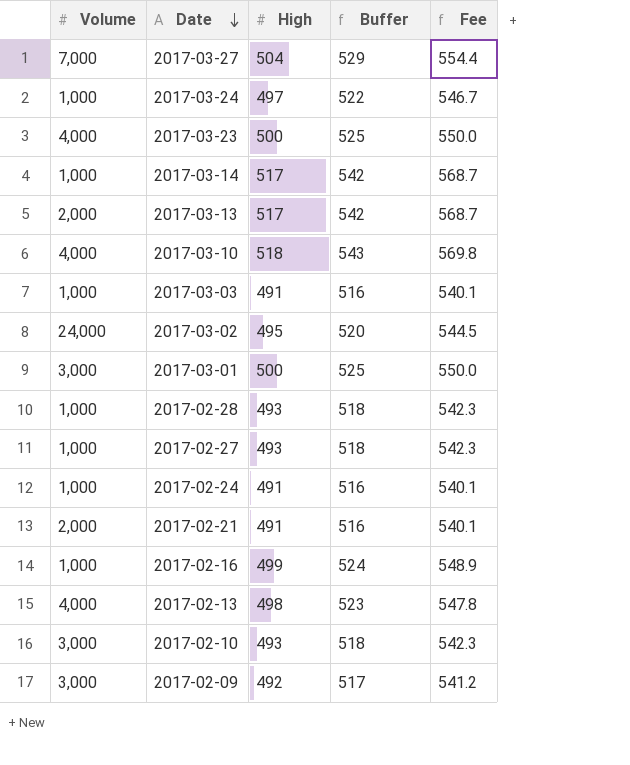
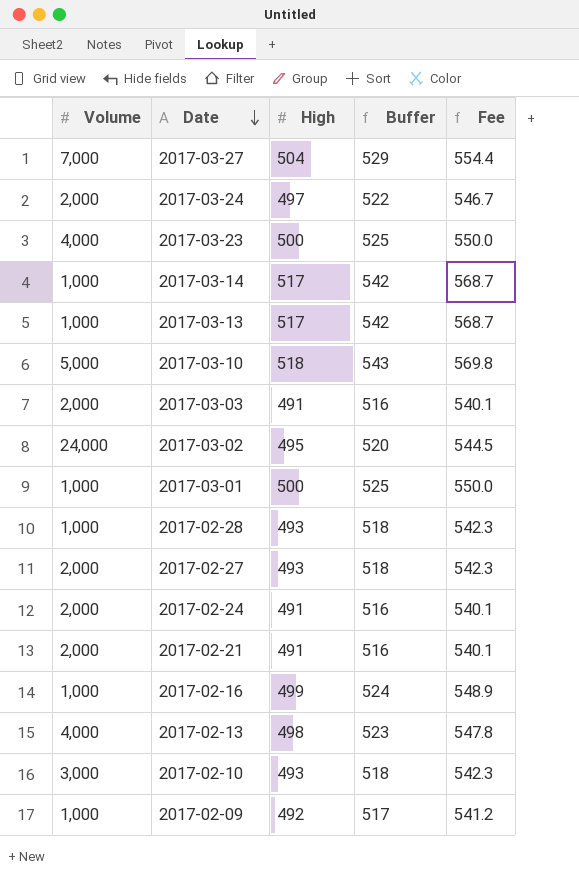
2017-03-24 | Volume: 1,000 -> 2,000
2017-03-13 | Volume: 2,000 -> 1,000
2017-03-10 | Volume: 4,000 -> 5,000
2017-03-03 | Volume: 1,000 -> 2,000
2017-03-01 | Volume: 3,000 -> 1,000
2017-02-27 | Volume: 1,000 -> 2,000
2017-02-24 | Volume: 1,000 -> 2,000
2017-02-09 | Volume: 3,000 -> 1,000

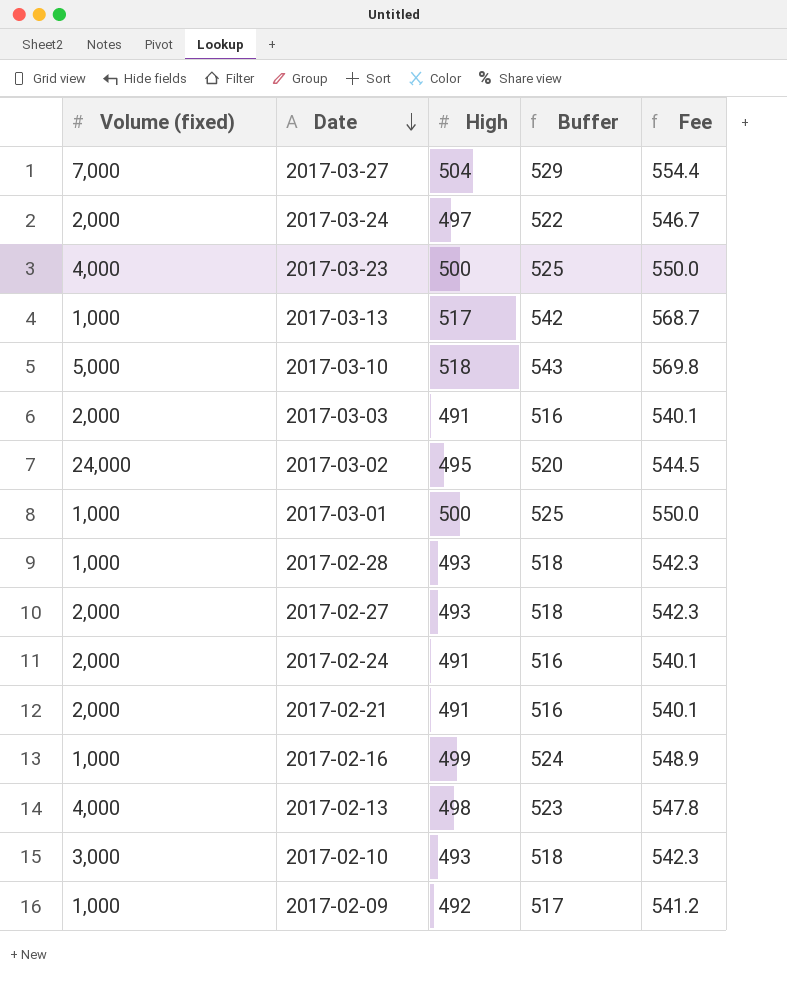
column name: Volume -> Volume (fixed)
row 2017-03-14: 1,000 | 517 | 542 | 568.7 -> none

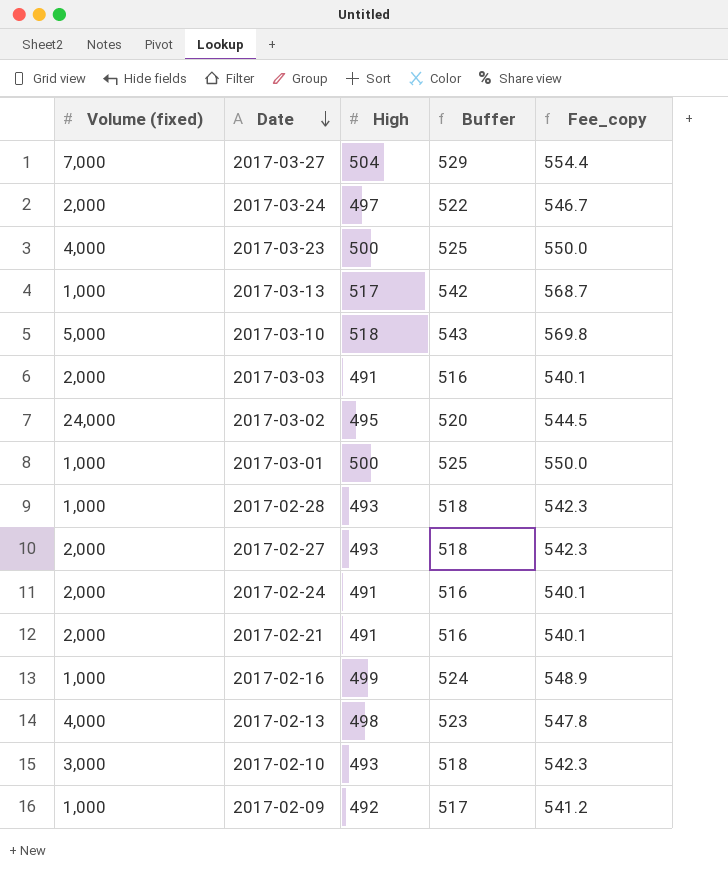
column name: Fee -> Fee_copy

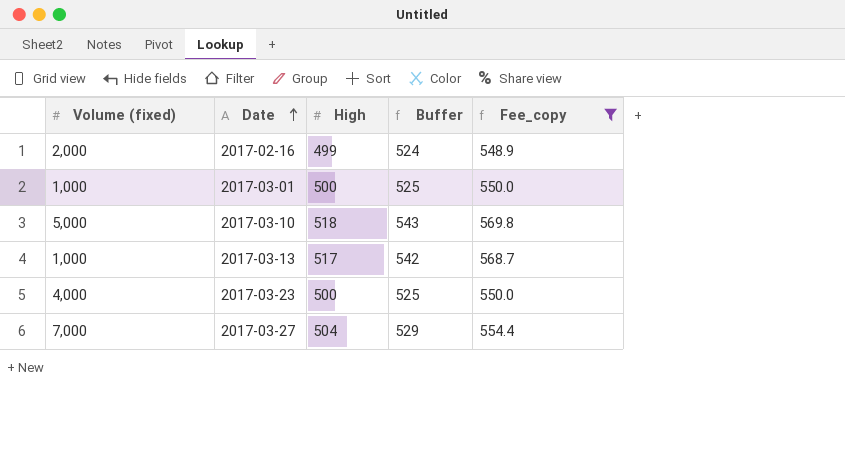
filter: none -> Fee_copy >= 548.9
row order: Date descending -> Date ascending
2017-02-16 | Volume (fixed): 1,000 -> 2,000

